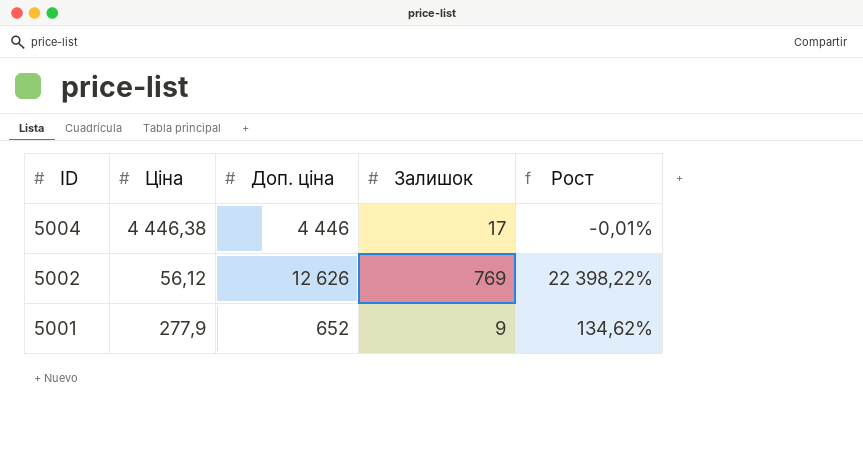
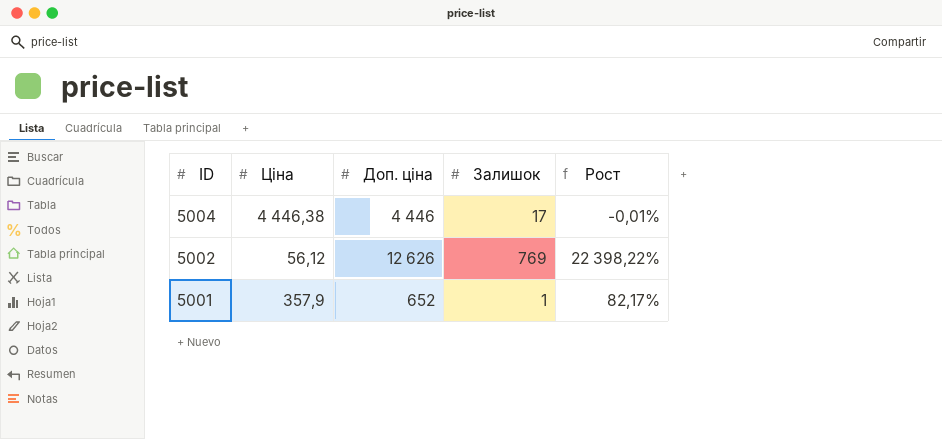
5001 | Ціна: 277,9 -> 357,9
5001 | Залишок: 9 -> 1
5001 | Рост: 134,62% -> 82,17%

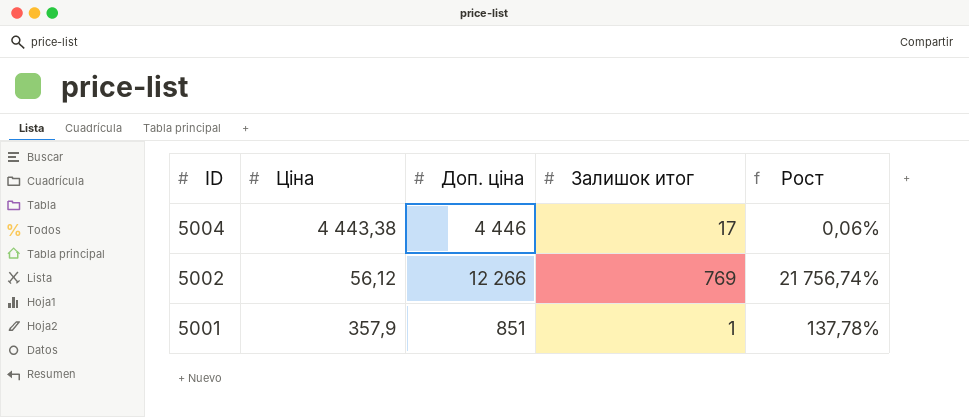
column name: Залишок -> Залишок итог
5004 | Ціна: 4 446,38 -> 4 443,38
5004 | Рост: -0,01% -> 0,06%
5002 | Доп. ціна: 12 626 -> 12 266
5002 | Рост: 22 398,22% -> 21 756,74%
5001 | Доп. ціна: 652 -> 851
5001 | Рост: 82,17% -> 137,78%

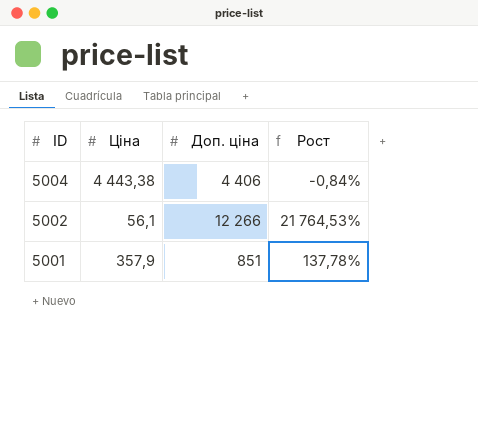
column Залишок итог | position: 4 -> none
5004 | Доп. ціна: 4 446 -> 4 406
5004 | Рост: 0,06% -> -0,84%
5002 | Ціна: 56,12 -> 56,1
5002 | Рост: 21 756,74% -> 21 764,53%

